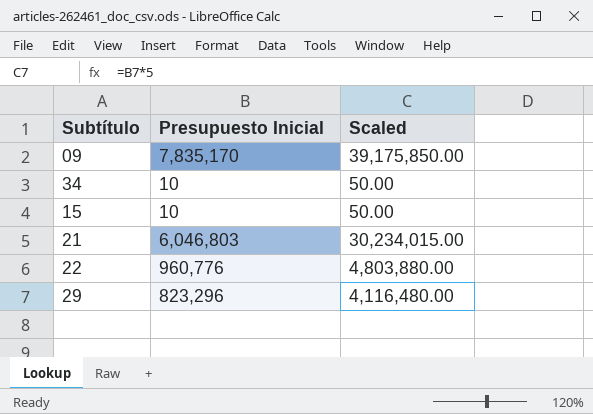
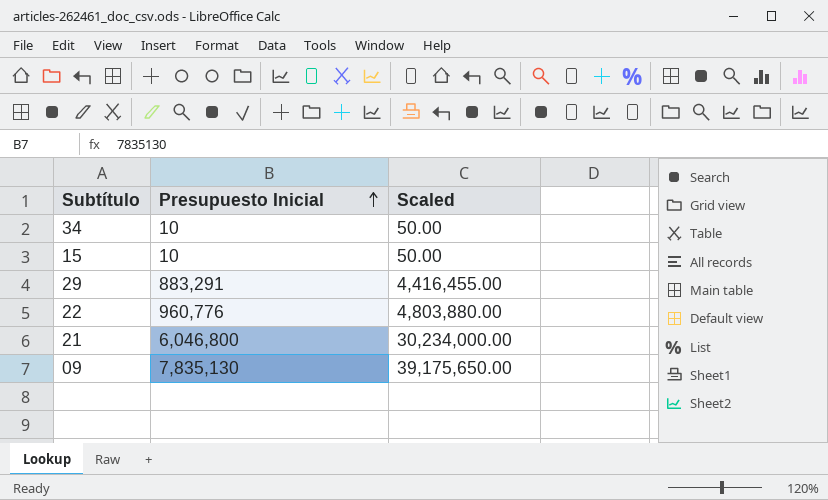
row order: none -> Presupuesto Inicial ascending
29 | Presupuesto Inicial: 823,296 -> 883,291
29 | Scaled: 4,116,480.00 -> 4,416,455.00
21 | Presupuesto Inicial: 6,046,803 -> 6,046,800
21 | Scaled: 30,234,015.00 -> 30,234,000.00
09 | Presupuesto Inicial: 7,835,170 -> 7,835,130
09 | Scaled: 39,175,850.00 -> 39,175,650.00

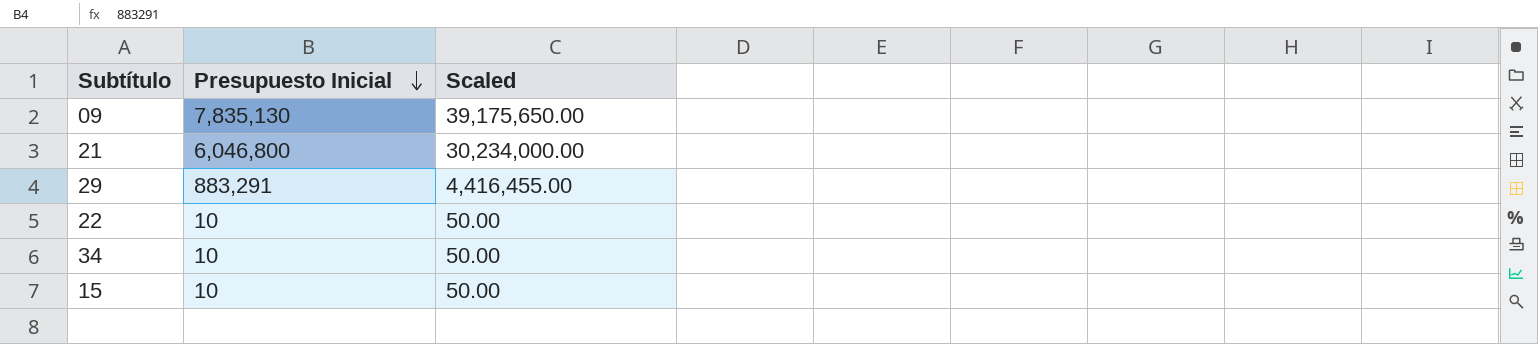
row order: Presupuesto Inicial ascending -> Presupuesto Inicial descending
22 | Presupuesto Inicial: 960,776 -> 10
22 | Scaled: 4,803,880.00 -> 50.00

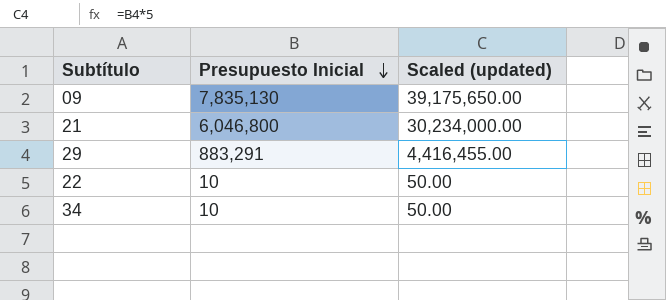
column name: Scaled -> Scaled (updated)
row 15: 10 | 50.00 -> none

